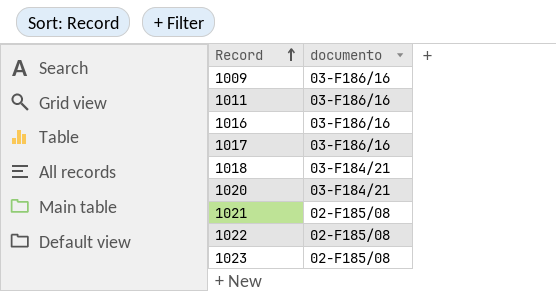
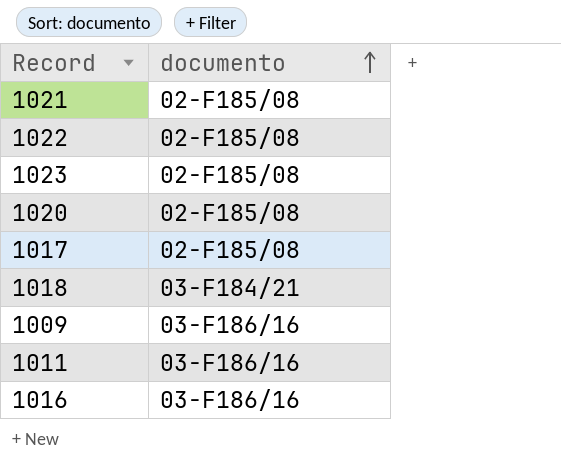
row order: Record ascending -> documento ascending
1020 | documento: 03-F184/21 -> 02-F185/08
1017 | documento: 03-F186/16 -> 02-F185/08

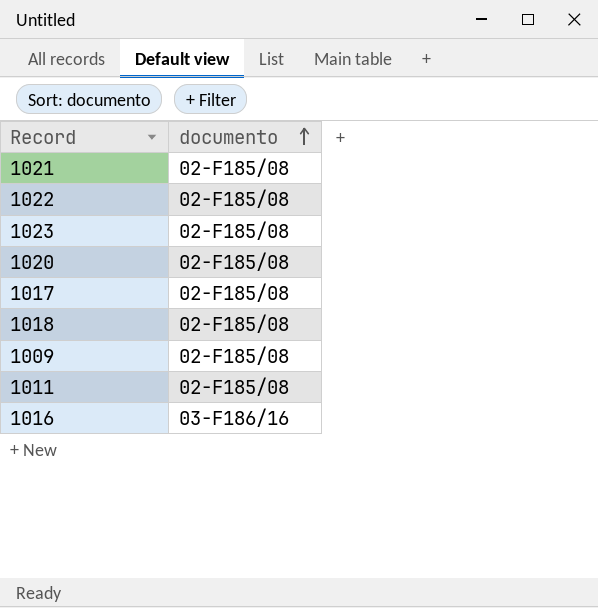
1018 | documento: 03-F184/21 -> 02-F185/08
1009 | documento: 03-F186/16 -> 02-F185/08
1011 | documento: 03-F186/16 -> 02-F185/08

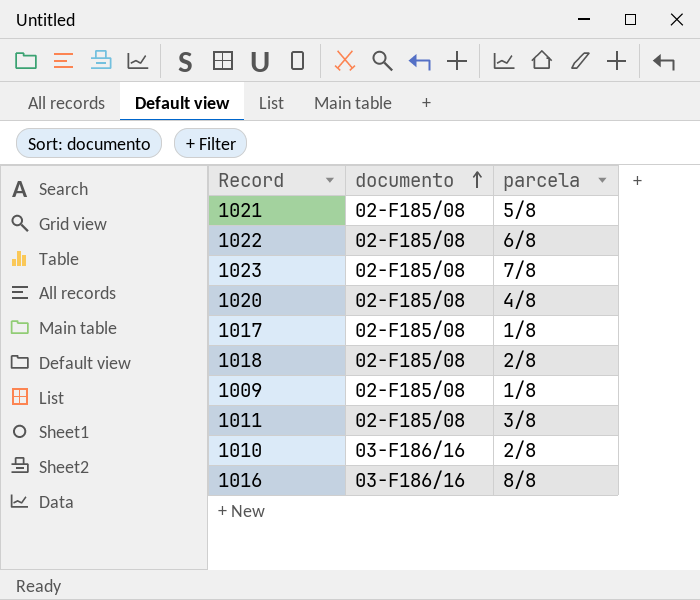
column parcela | position: none -> 3
row 1010: none -> 03-F186/16 | 2/8

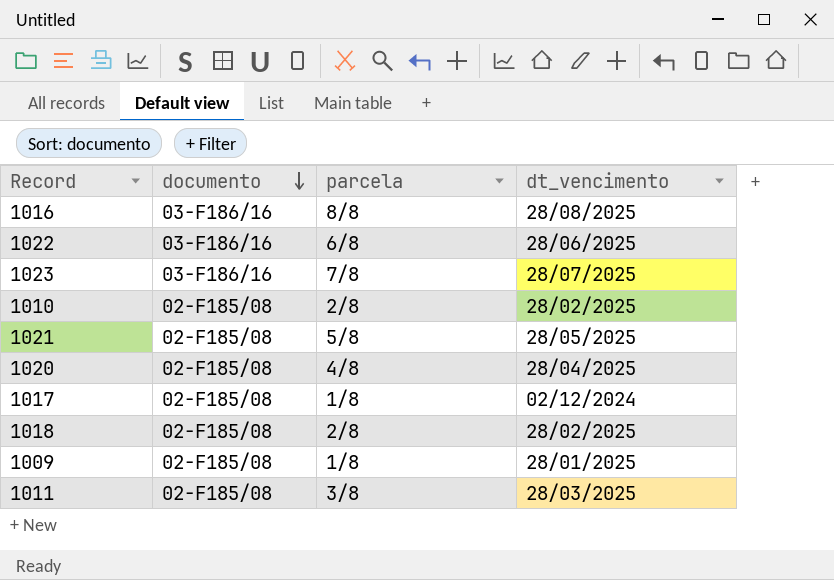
row order: documento ascending -> documento descending
column dt_vencimento | position: none -> 4
1022 | documento: 02-F185/08 -> 03-F186/16
1023 | documento: 02-F185/08 -> 03-F186/16
1010 | documento: 03-F186/16 -> 02-F185/08

